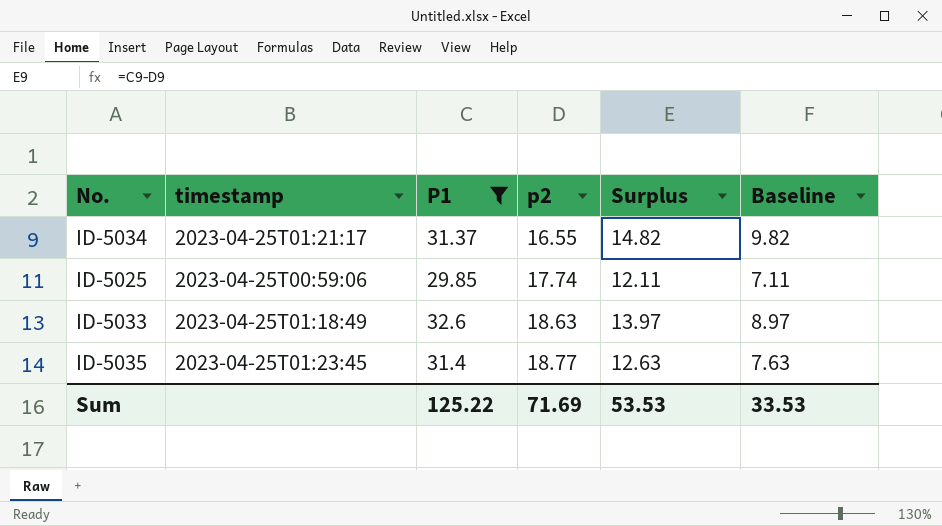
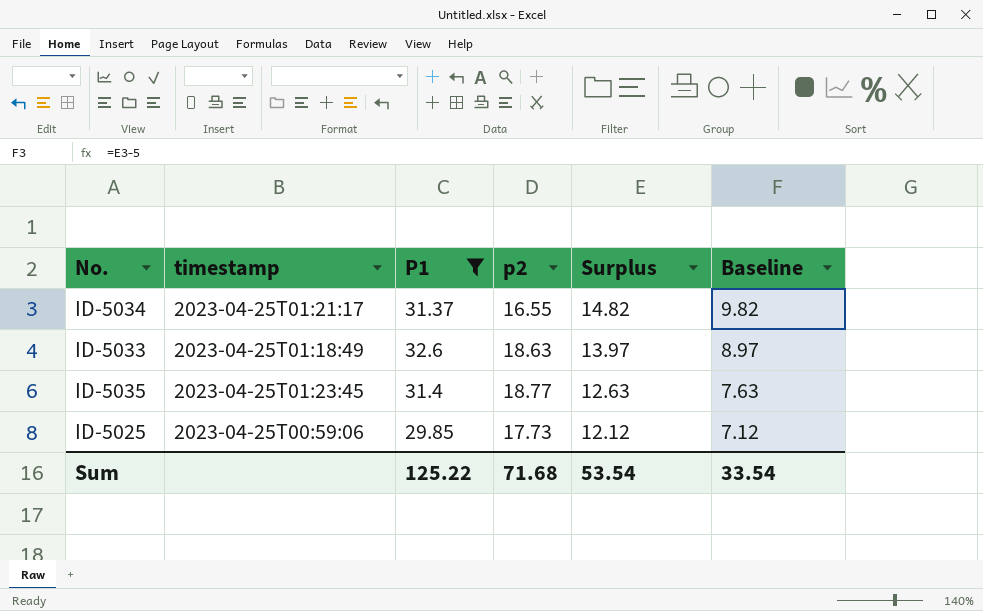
row order: p2 ascending -> Surplus descending
ID-5025 | p2: 17.74 -> 17.73
ID-5025 | Surplus: 12.11 -> 12.12
ID-5025 | Baseline: 7.11 -> 7.12
Sum | p2: 71.69 -> 71.68
Sum | Surplus: 53.53 -> 53.54
Sum | Baseline: 33.53 -> 33.54

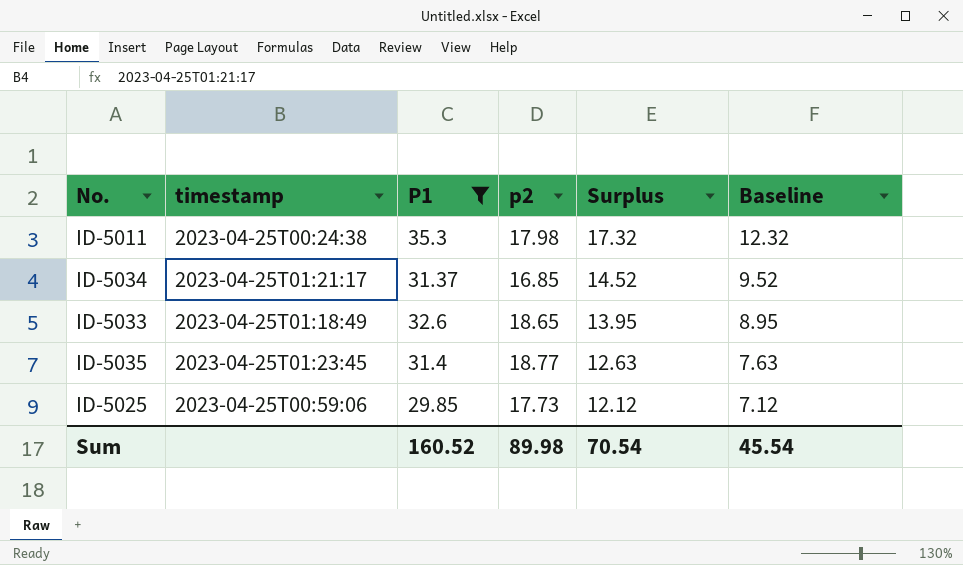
row ID-5011: none -> 2023-04-25T00:24:38 | 35.3 | 17.98 | 17.32 | 12.32
ID-5034 | p2: 16.55 -> 16.85
ID-5034 | Surplus: 14.82 -> 14.52
ID-5034 | Baseline: 9.82 -> 9.52
ID-5033 | p2: 18.63 -> 18.65
ID-5033 | Surplus: 13.97 -> 13.95
ID-5033 | Baseline: 8.97 -> 8.95
Sum | P1: 125.22 -> 160.52
Sum | p2: 71.68 -> 89.98
Sum | Surplus: 53.54 -> 70.54
Sum | Baseline: 33.54 -> 45.54

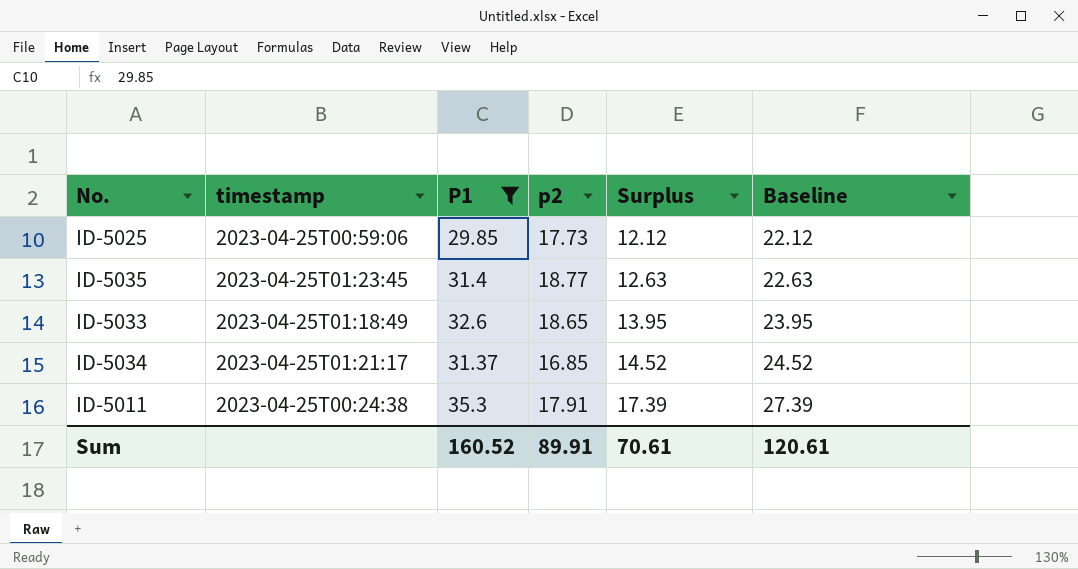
row order: Surplus descending -> Surplus ascending
column Baseline | formula: [Surplus] - 5 -> [Surplus] + 10
ID-5011 | p2: 17.98 -> 17.91
ID-5011 | Surplus: 17.32 -> 17.39
Sum | p2: 89.98 -> 89.91
Sum | Surplus: 70.54 -> 70.61
Sum | Baseline: 45.54 -> 120.61

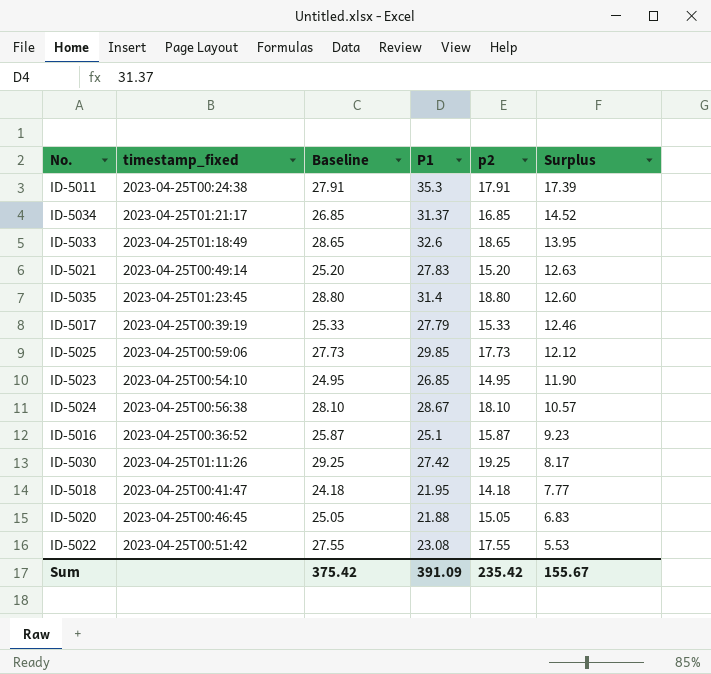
filter: P1 >= 29.85 -> none
row order: Surplus ascending -> Surplus descending
column name: timestamp -> timestamp_fixed
column Baseline | formula: [Surplus] + 10 -> [p2] + 10
column Baseline | position: 6 -> 3
ID-5035 | p2: 18.77 -> 18.80
ID-5035 | Surplus: 12.63 -> 12.60
Sum | Baseline: 120.61 -> 375.42
Sum | P1: 160.52 -> 391.09
Sum | p2: 89.91 -> 235.42
Sum | Surplus: 70.61 -> 155.67

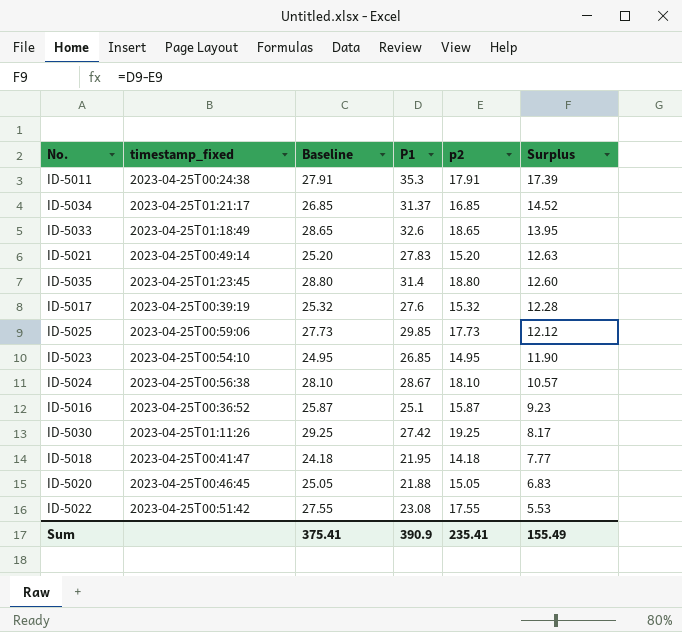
ID-5017 | Baseline: 25.33 -> 25.32
ID-5017 | P1: 27.79 -> 27.6
ID-5017 | p2: 15.33 -> 15.32
ID-5017 | Surplus: 12.46 -> 12.28
Sum | Baseline: 375.42 -> 375.41
Sum | P1: 391.09 -> 390.9
Sum | p2: 235.42 -> 235.41
Sum | Surplus: 155.67 -> 155.49

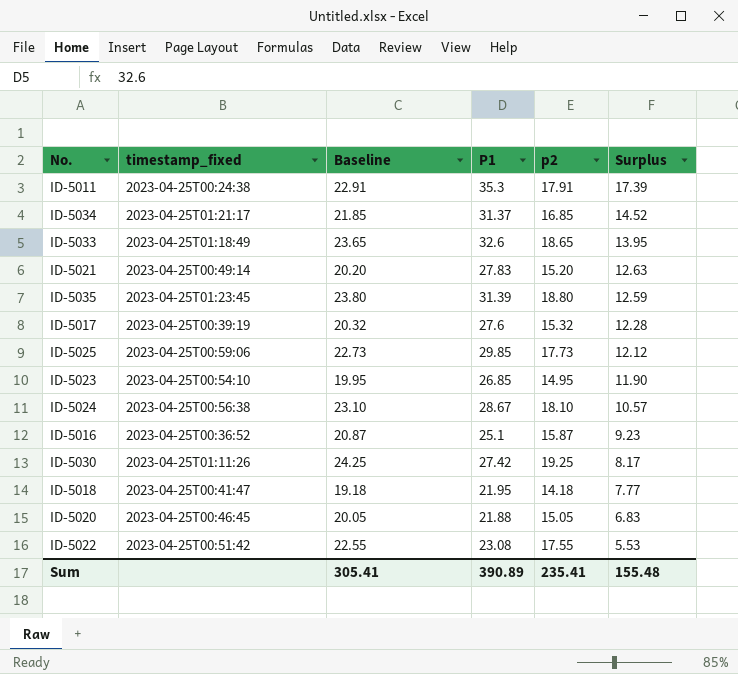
column Baseline | formula: [p2] + 10 -> [p2] + 5
ID-5035 | P1: 31.4 -> 31.39
ID-5035 | Surplus: 12.60 -> 12.59
Sum | Baseline: 375.41 -> 305.41
Sum | P1: 390.9 -> 390.89
Sum | Surplus: 155.49 -> 155.48

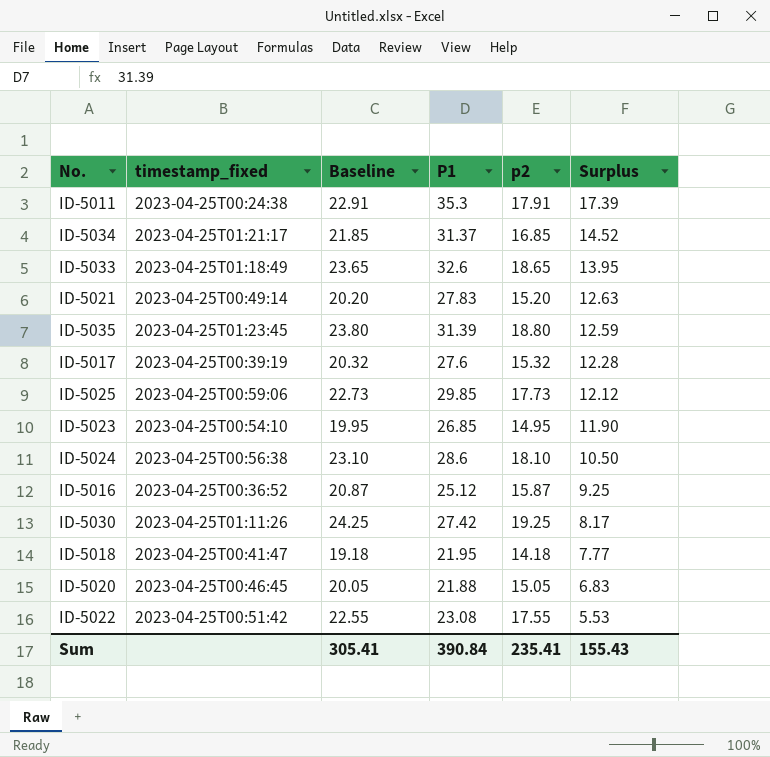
ID-5024 | P1: 28.67 -> 28.6
ID-5024 | Surplus: 10.57 -> 10.50
ID-5016 | P1: 25.1 -> 25.12
ID-5016 | Surplus: 9.23 -> 9.25
Sum | P1: 390.89 -> 390.84
Sum | Surplus: 155.48 -> 155.43

